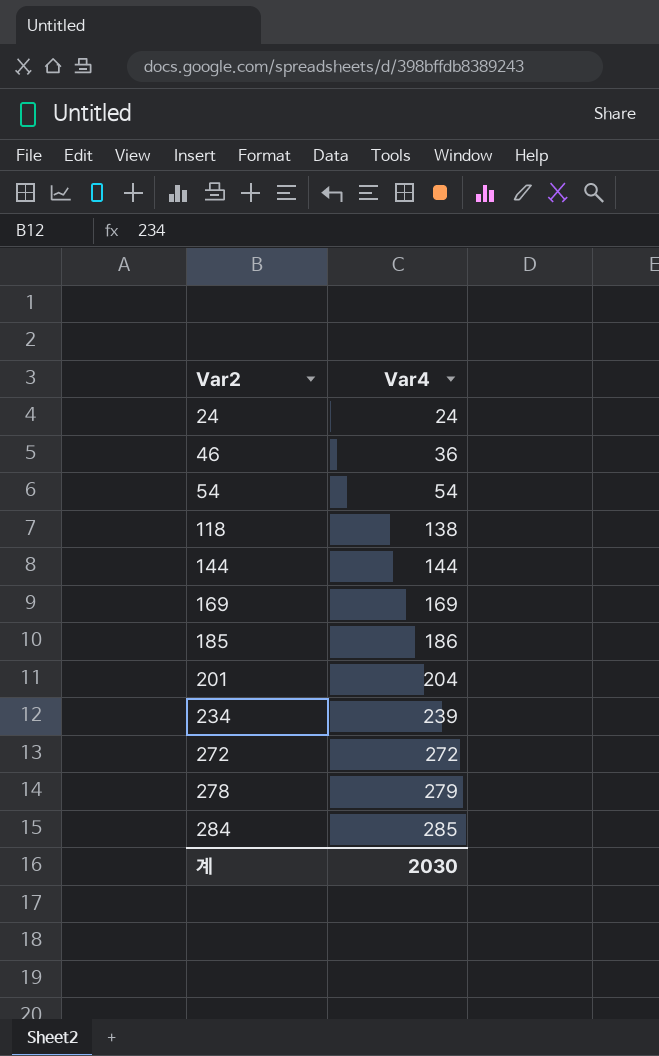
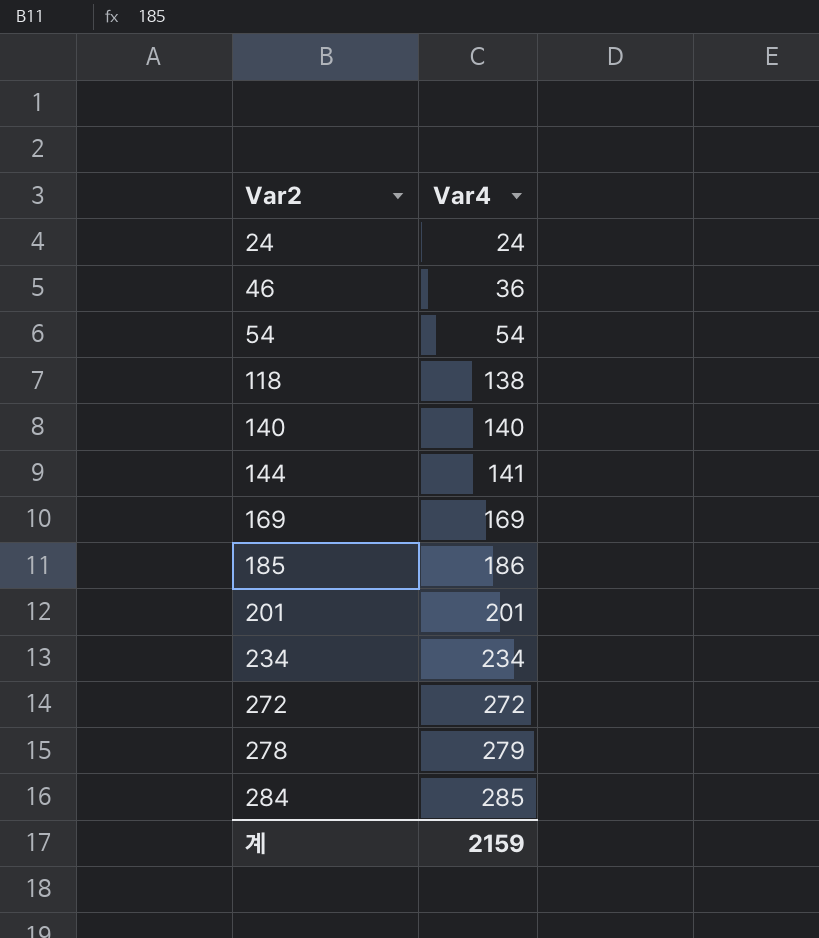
row 140: none -> 140
144 | Var4: 144 -> 141
201 | Var4: 204 -> 201
234 | Var4: 239 -> 234
계 | Var4: 2030 -> 2159

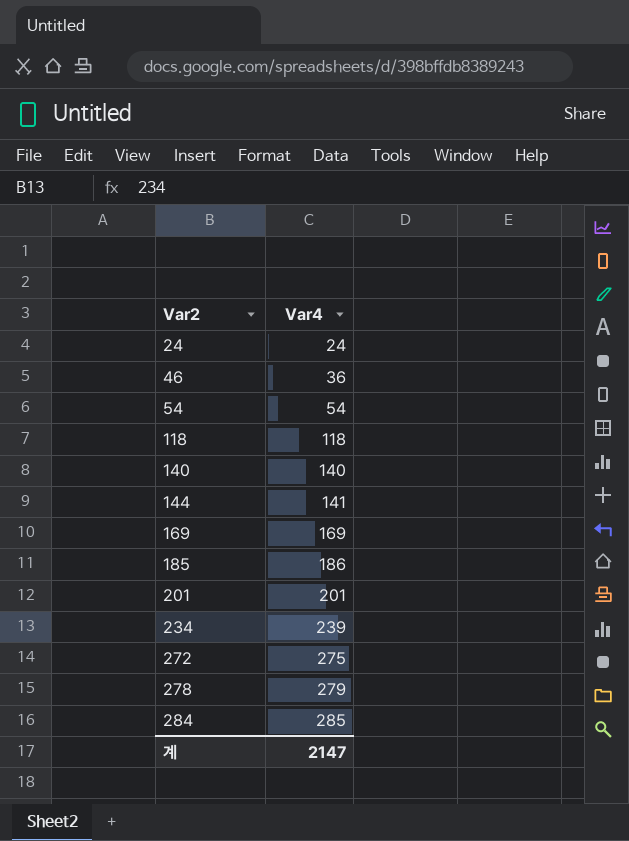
118 | Var4: 138 -> 118
234 | Var4: 234 -> 239
272 | Var4: 272 -> 275
계 | Var4: 2159 -> 2147

